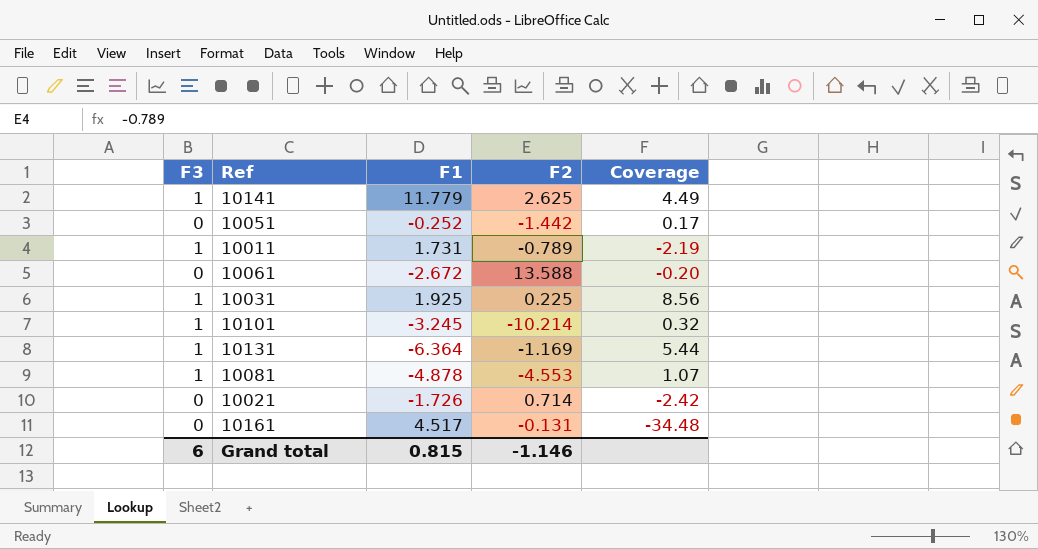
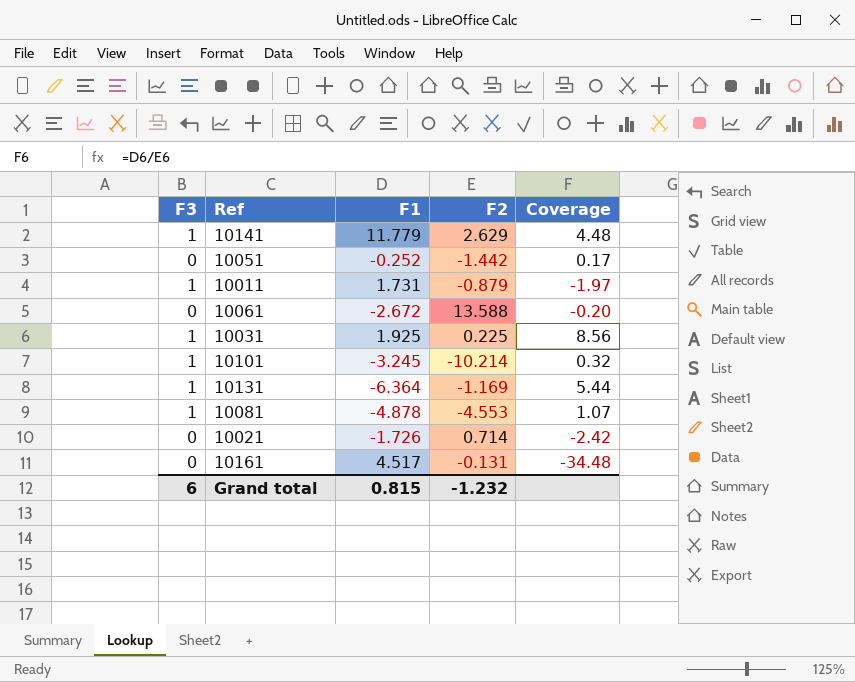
10141 | F2: 2.625 -> 2.629
10141 | Coverage: 4.49 -> 4.48
10011 | F2: -0.789 -> -0.879
10011 | Coverage: -2.19 -> -1.97
Grand total | F2: -1.146 -> -1.232

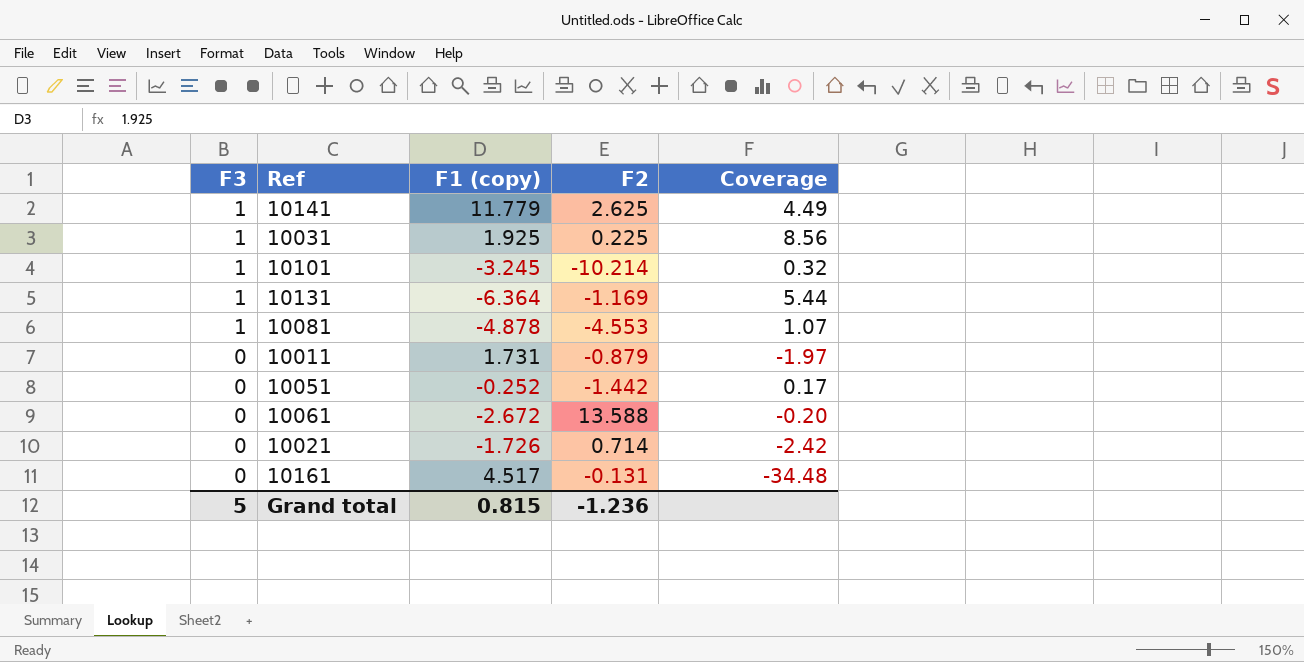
row order: none -> F3 descending
column name: F1 -> F1 (copy)
10141 | F2: 2.629 -> 2.625
10141 | Coverage: 4.48 -> 4.49
10011 | F3: 1 -> 0
Grand total | F3: 6 -> 5
Grand total | F2: -1.232 -> -1.236

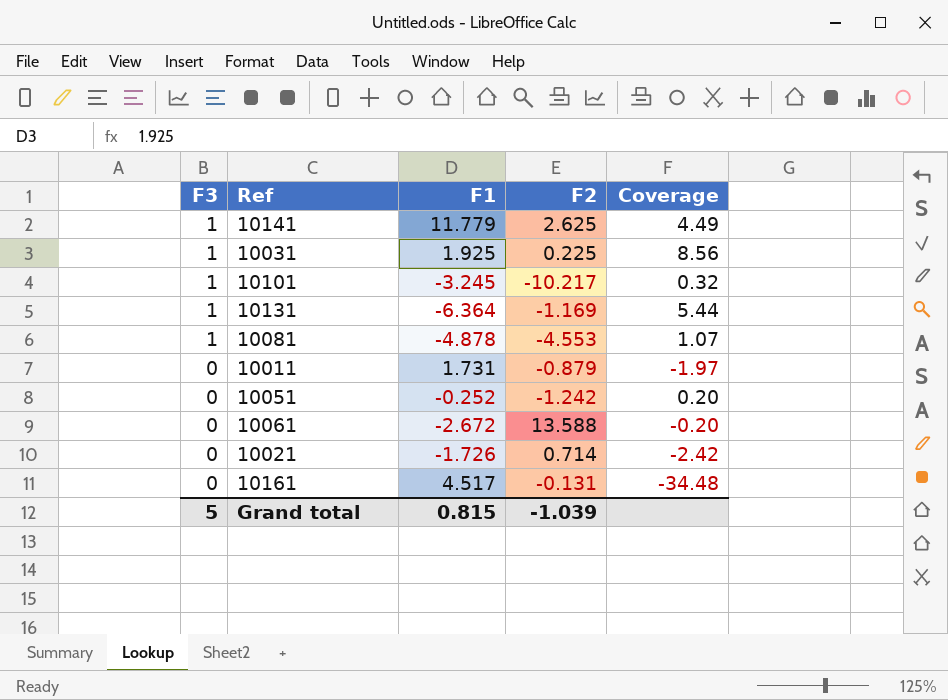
column name: F1 (copy) -> F1
10101 | F2: -10.214 -> -10.217
10051 | F2: -1.442 -> -1.242
10051 | Coverage: 0.17 -> 0.20
Grand total | F2: -1.236 -> -1.039

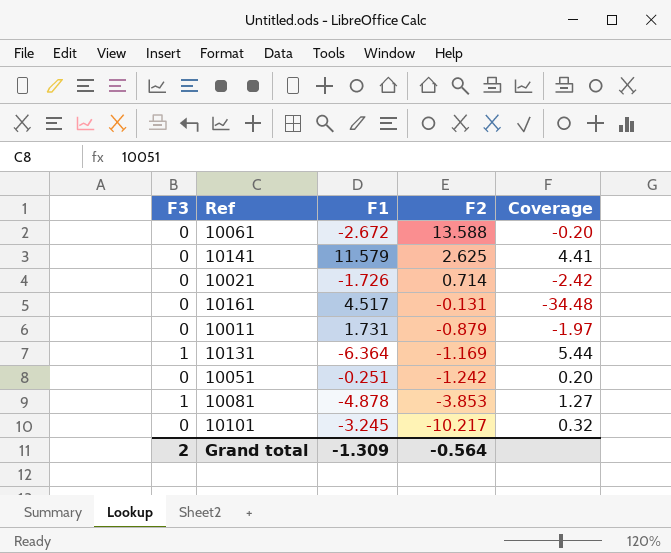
row order: F3 descending -> F2 descending
row 10031: 1 | 1.925 | 0.225 | 8.56 -> none
10141 | F3: 1 -> 0
10141 | F1: 11.779 -> 11.579
10141 | Coverage: 4.49 -> 4.41
10051 | F1: -0.252 -> -0.251
10081 | F2: -4.553 -> -3.853
10081 | Coverage: 1.07 -> 1.27
10101 | F3: 1 -> 0
Grand total | F3: 5 -> 2
Grand total | F1: 0.815 -> -1.309
Grand total | F2: -1.039 -> -0.564

